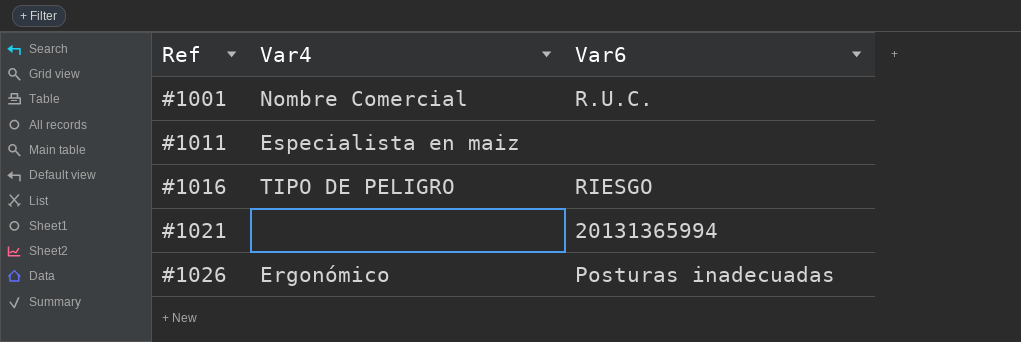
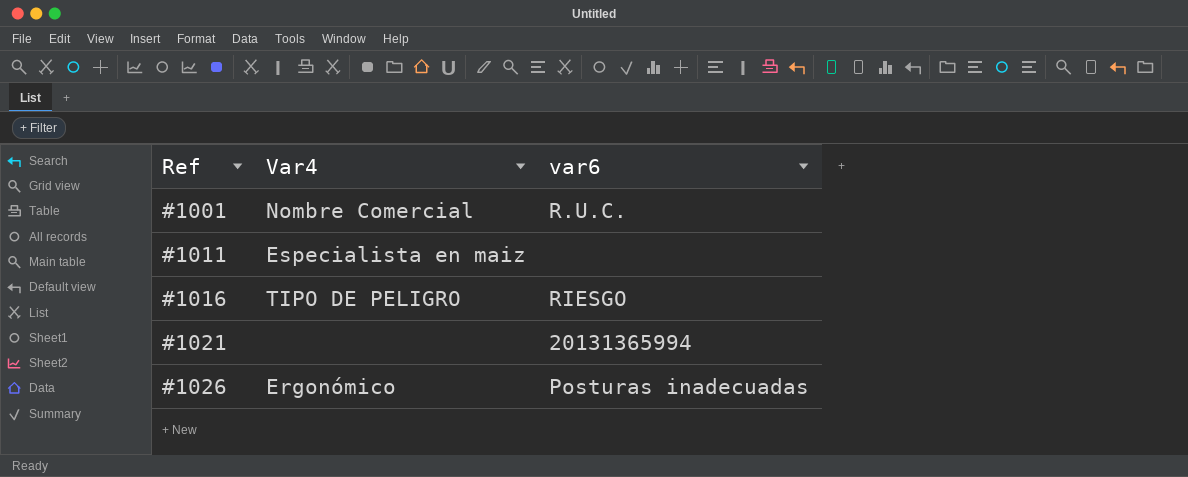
column name: Var6 -> var6

